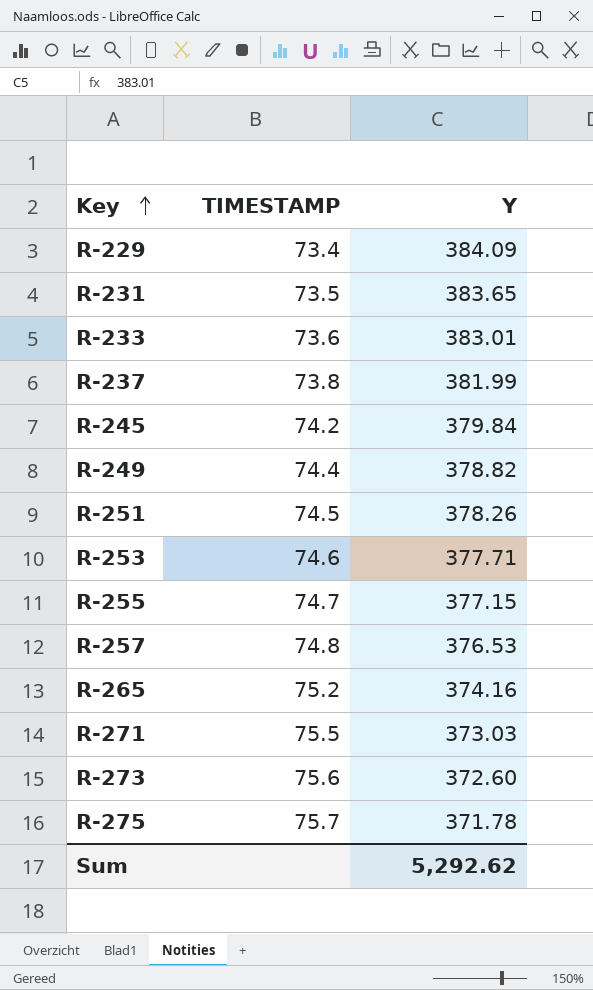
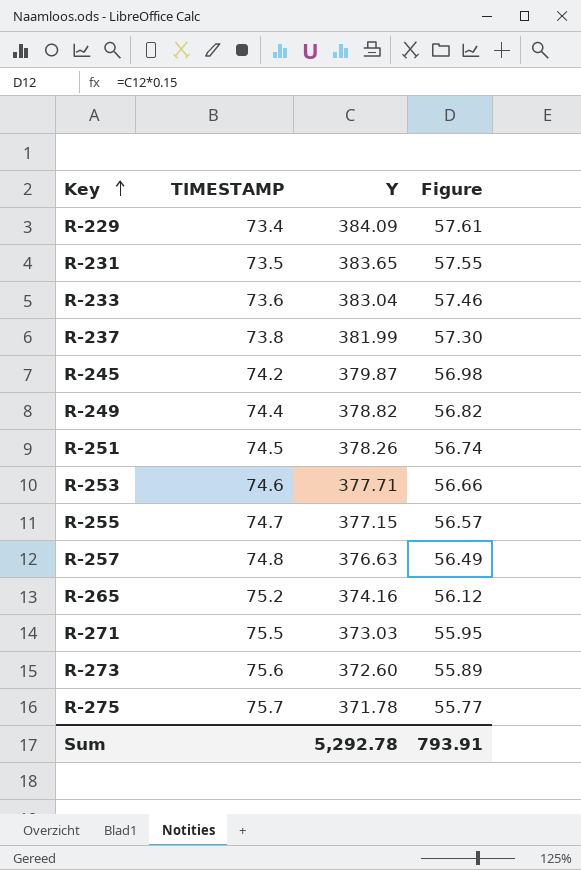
column Figure | formula: none -> [Y] * 0.15
R-233 | Y: 383.01 -> 383.04
R-245 | Y: 379.84 -> 379.87
R-257 | Y: 376.53 -> 376.63
Sum | Y: 5,292.62 -> 5,292.78

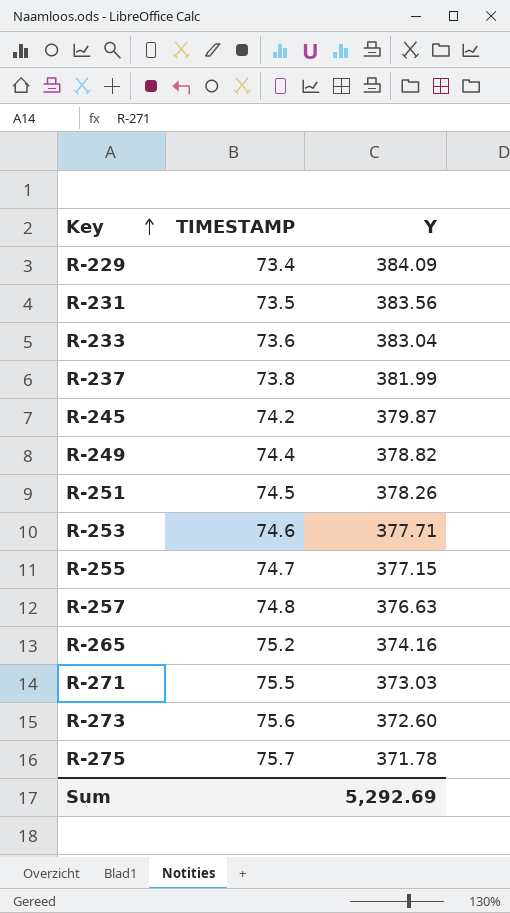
column Figure | formula: [Y] * 0.15 -> none
R-231 | Y: 383.65 -> 383.56
Sum | Y: 5,292.78 -> 5,292.69

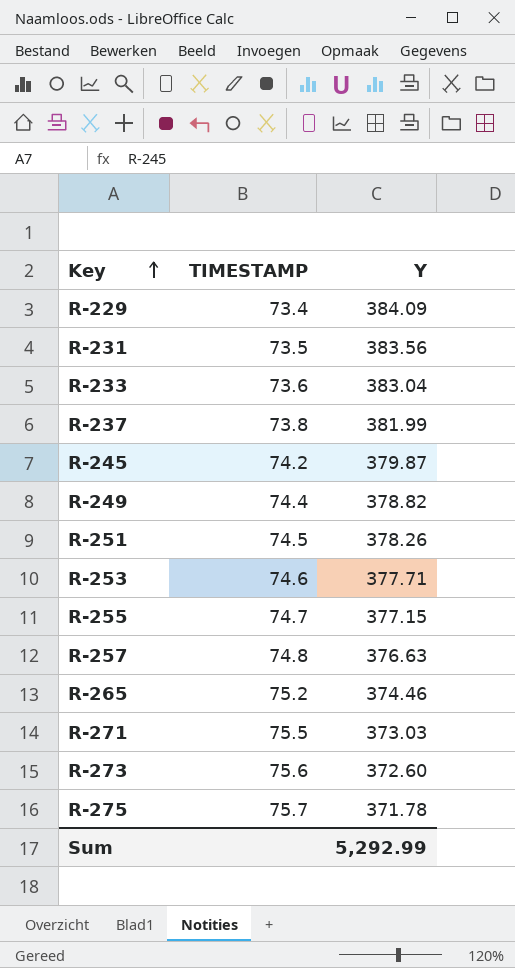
R-265 | Y: 374.16 -> 374.46
Sum | Y: 5,292.69 -> 5,292.99

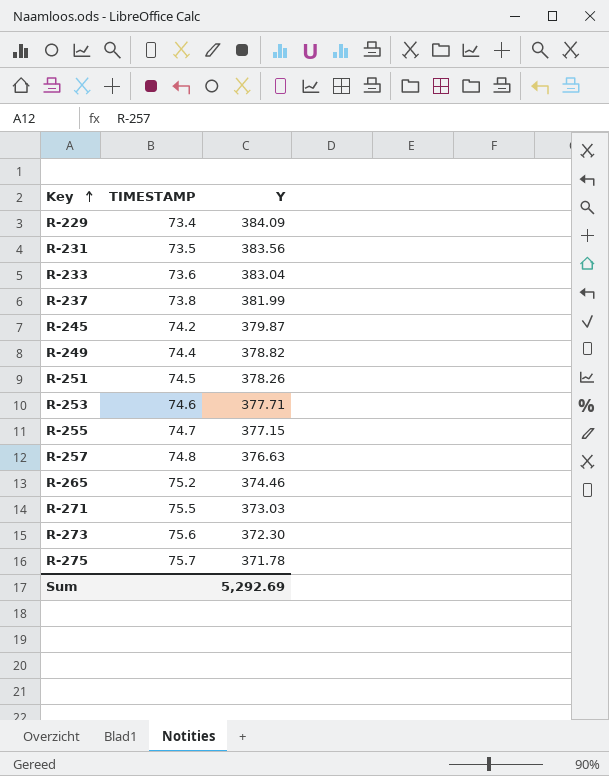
R-273 | Y: 372.60 -> 372.30
Sum | Y: 5,292.99 -> 5,292.69

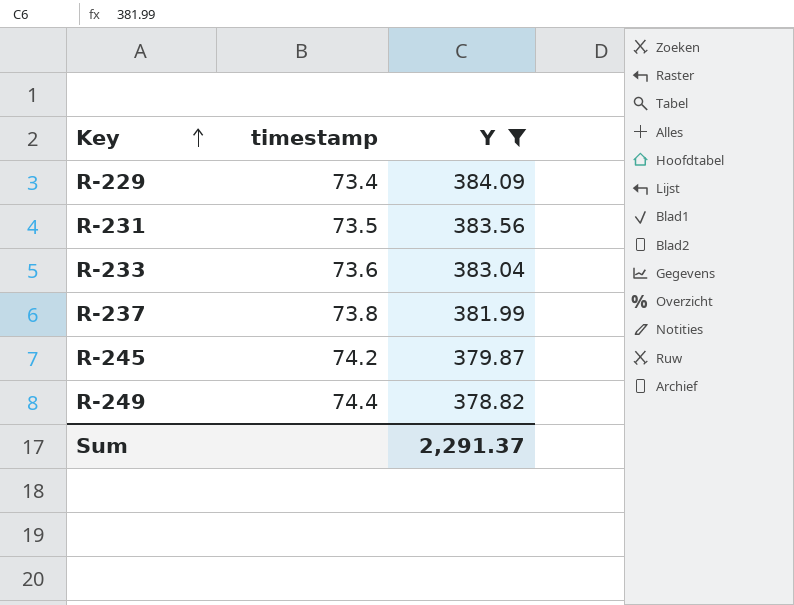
filter: none -> Y >= 378.82
column name: TIMESTAMP -> timestamp
Sum | Y: 5,292.69 -> 2,291.37

